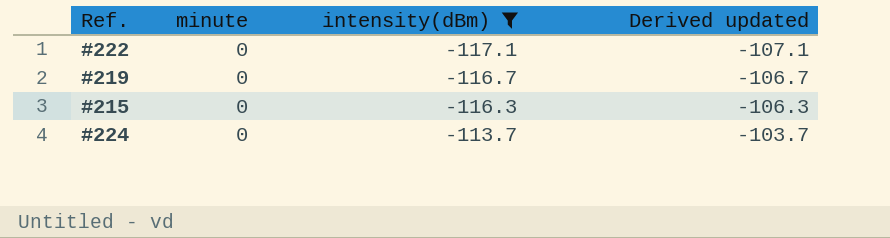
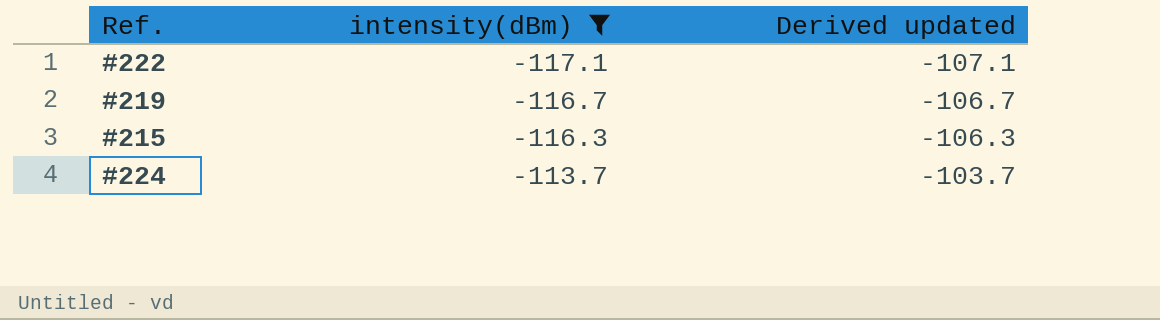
column minute | position: 2 -> none

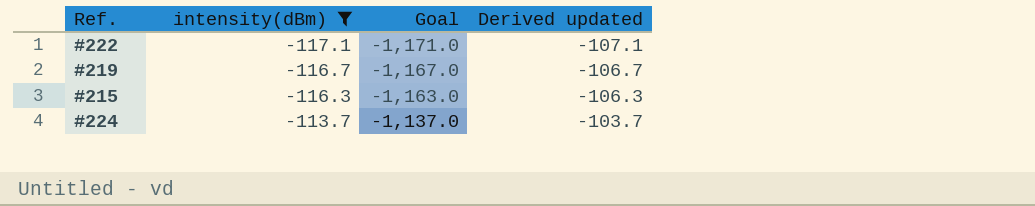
column Goal | formula: none -> [intensity(dBm)] * 10

